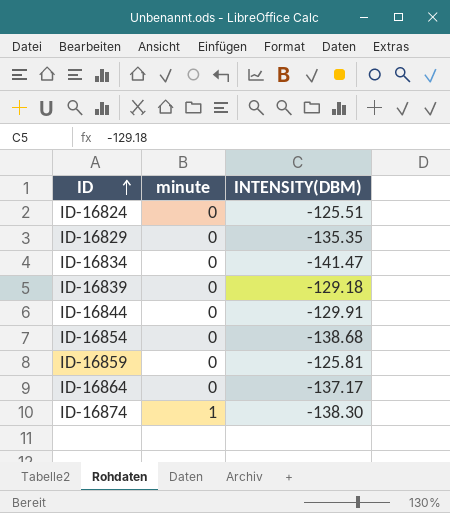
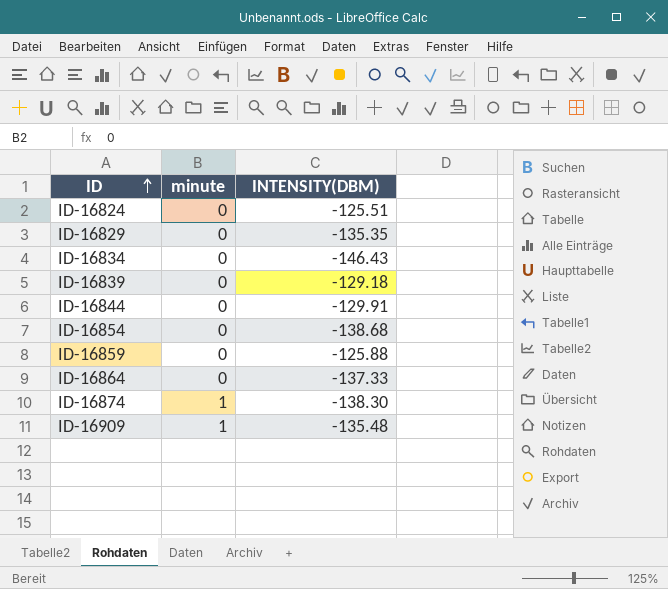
ID-16834 | INTENSITY(DBM): -141.47 -> -146.43
ID-16859 | INTENSITY(DBM): -125.81 -> -125.88
ID-16864 | INTENSITY(DBM): -137.17 -> -137.33
row ID-16909: none -> 1 | -135.48

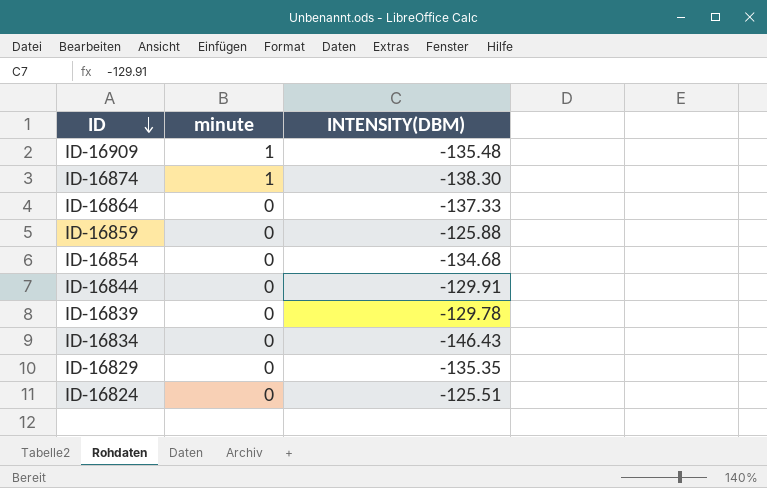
row order: ID ascending -> ID descending
ID-16854 | INTENSITY(DBM): -138.68 -> -134.68
ID-16839 | INTENSITY(DBM): -129.18 -> -129.78

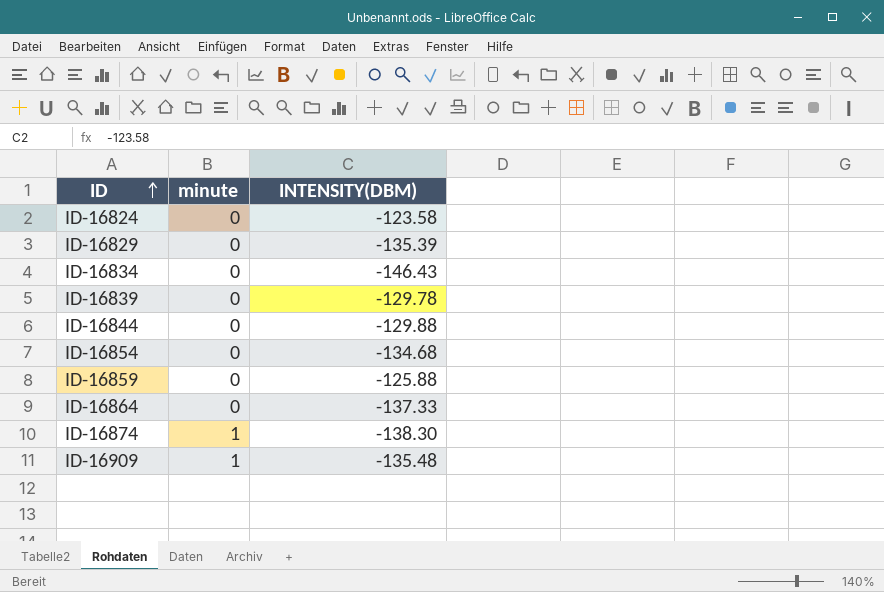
row order: ID descending -> ID ascending
ID-16824 | INTENSITY(DBM): -125.51 -> -123.58
ID-16829 | INTENSITY(DBM): -135.35 -> -135.39
ID-16844 | INTENSITY(DBM): -129.91 -> -129.88

